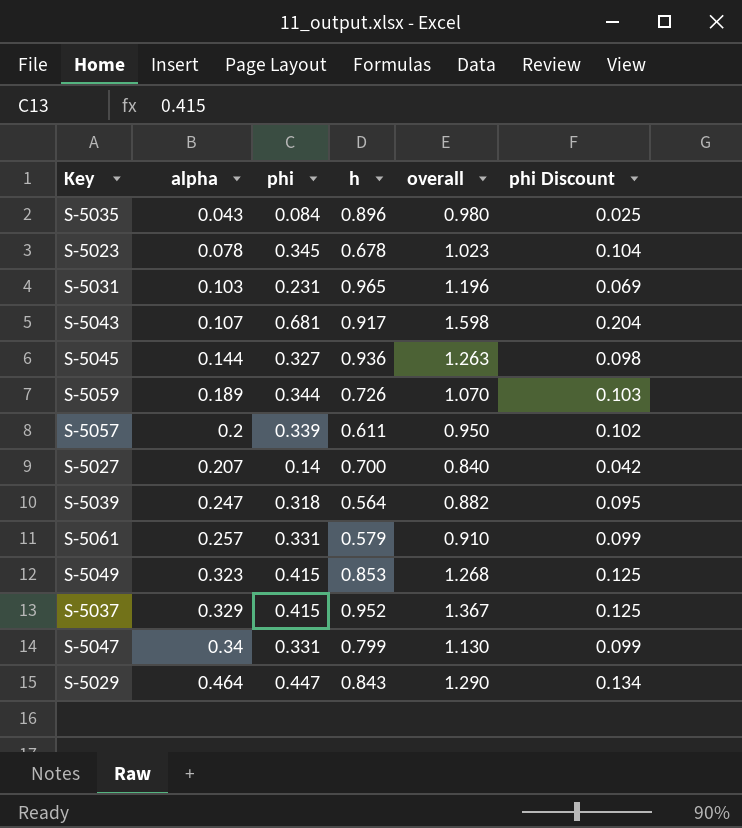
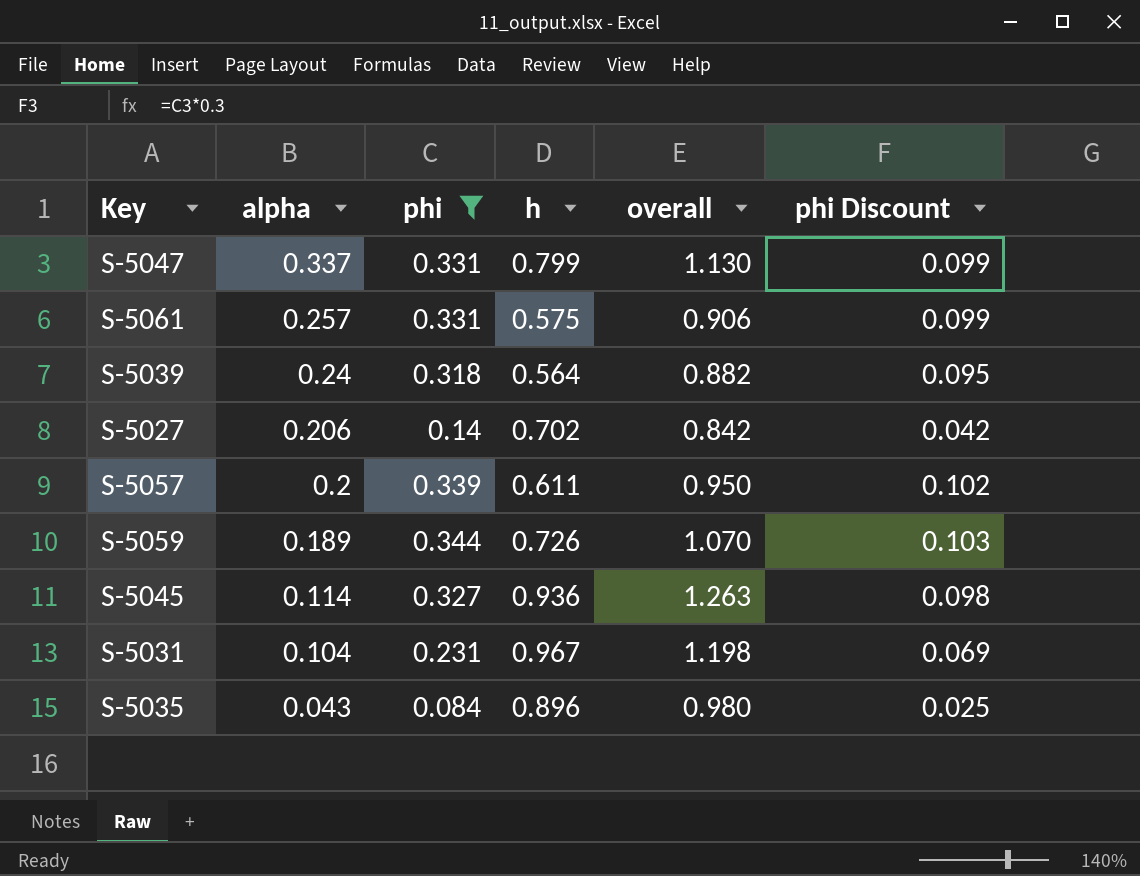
filter: none -> phi <= 0.344
row order: alpha ascending -> alpha descending
S-5047 | alpha: 0.34 -> 0.337
S-5061 | h: 0.579 -> 0.575
S-5061 | overall: 0.910 -> 0.906
S-5039 | alpha: 0.247 -> 0.24
S-5027 | alpha: 0.207 -> 0.206
S-5027 | h: 0.700 -> 0.702
S-5027 | overall: 0.840 -> 0.842
S-5045 | alpha: 0.144 -> 0.114
S-5031 | alpha: 0.103 -> 0.104
S-5031 | h: 0.965 -> 0.967
S-5031 | overall: 1.196 -> 1.198

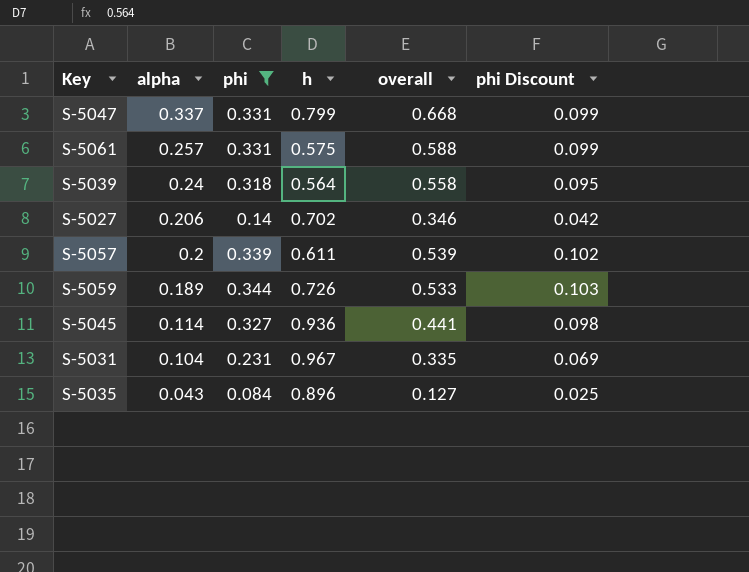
column overall | formula: [phi] + [h] -> [alpha] + [phi]

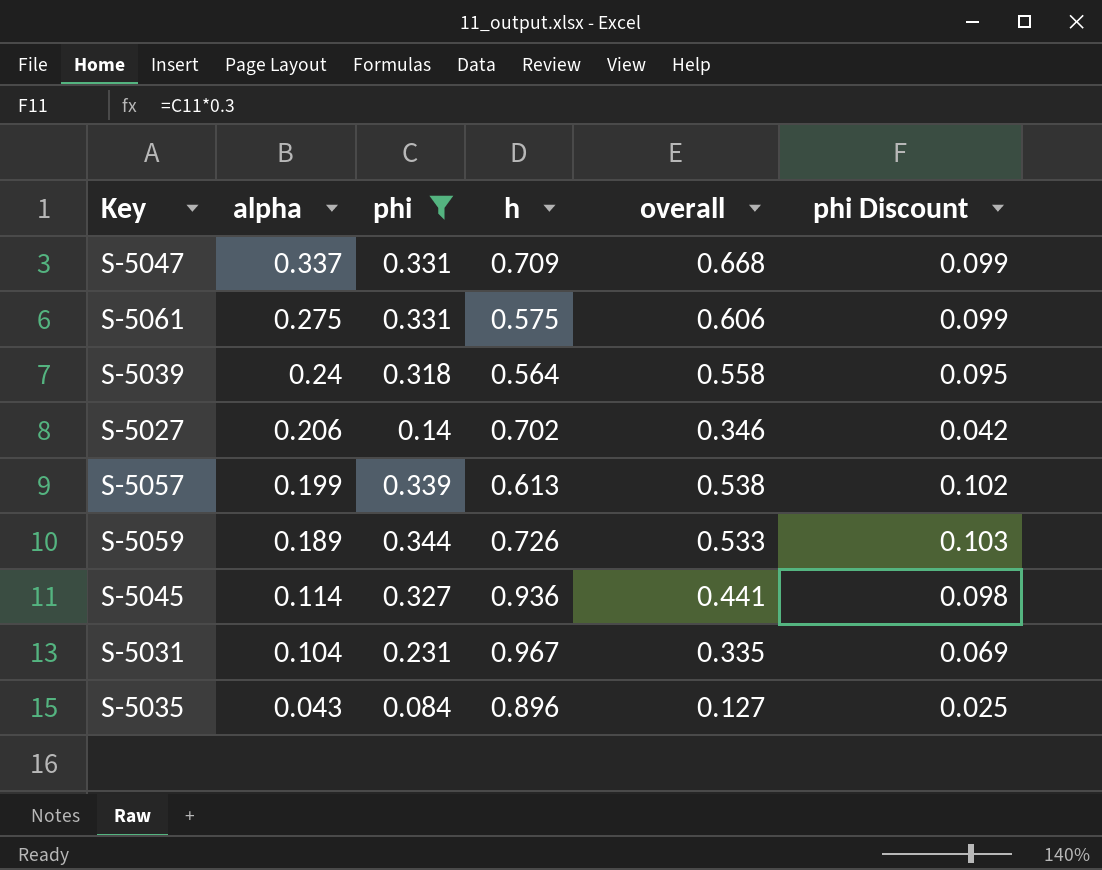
S-5047 | h: 0.799 -> 0.709
S-5061 | alpha: 0.257 -> 0.275
S-5061 | overall: 0.588 -> 0.606
S-5057 | alpha: 0.2 -> 0.199
S-5057 | h: 0.611 -> 0.613
S-5057 | overall: 0.539 -> 0.538

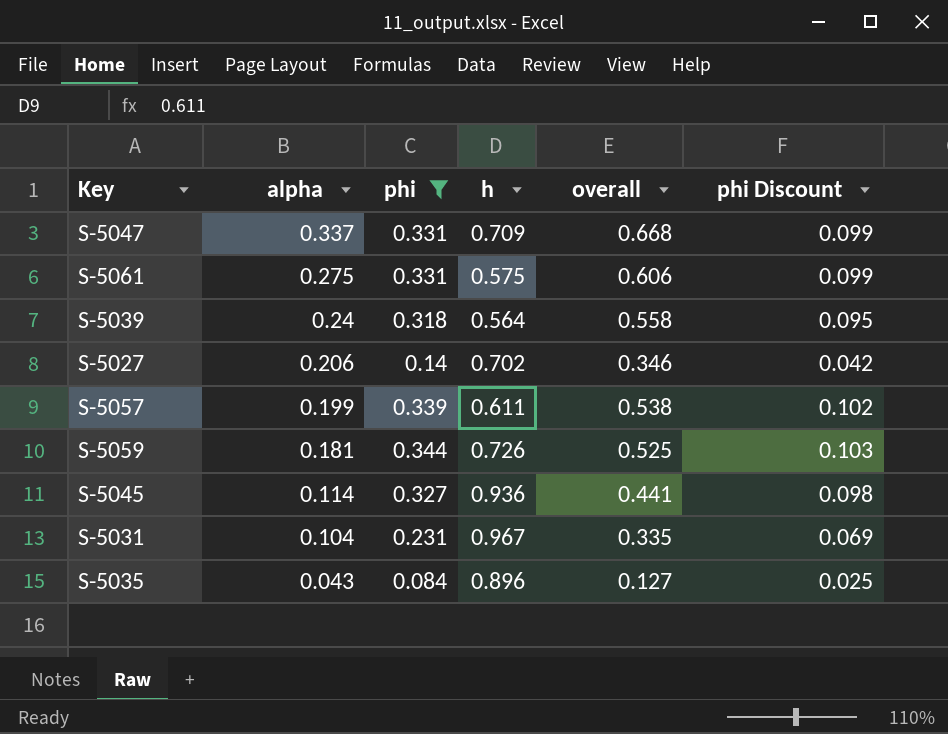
S-5057 | h: 0.613 -> 0.611
S-5059 | alpha: 0.189 -> 0.181
S-5059 | overall: 0.533 -> 0.525

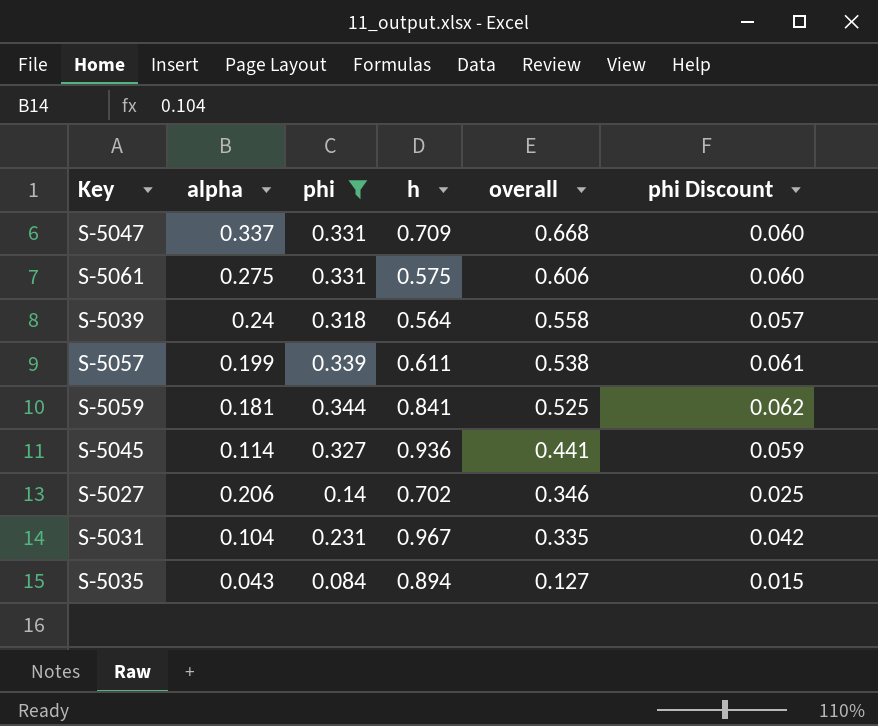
row order: alpha descending -> overall descending
column phi Discount | formula: [phi] * 0.3 -> [phi] * 0.18
S-5059 | h: 0.726 -> 0.841
S-5035 | h: 0.896 -> 0.894

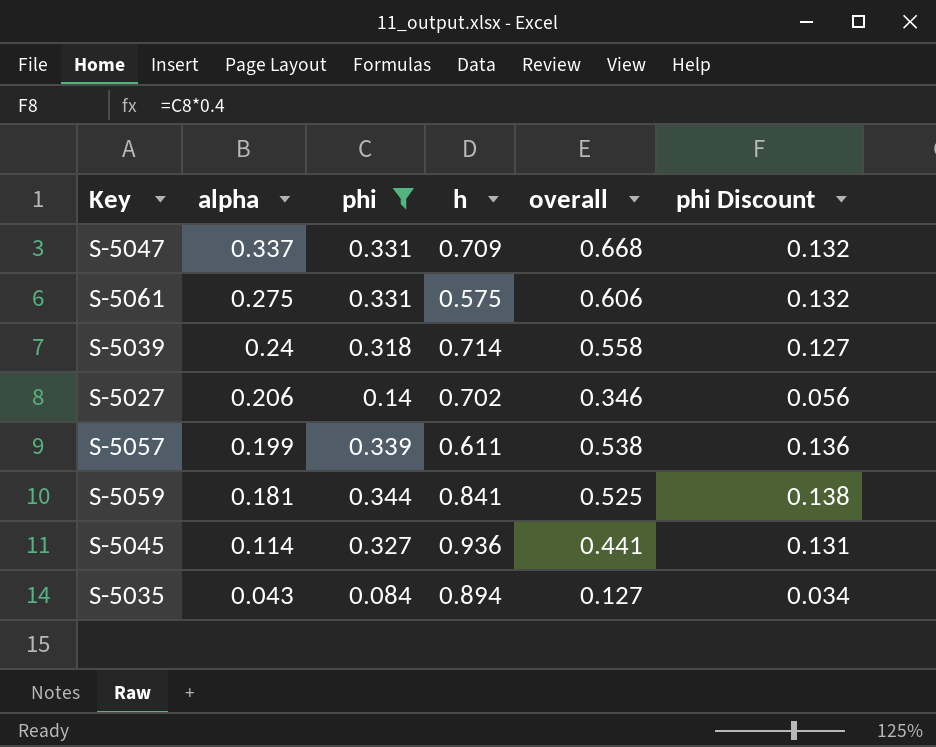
row order: overall descending -> alpha descending
column phi Discount | formula: [phi] * 0.18 -> [phi] * 0.4
row S-5031: 0.104 | 0.231 | 0.967 | 0.335 | 0.042 -> none
S-5039 | h: 0.564 -> 0.714

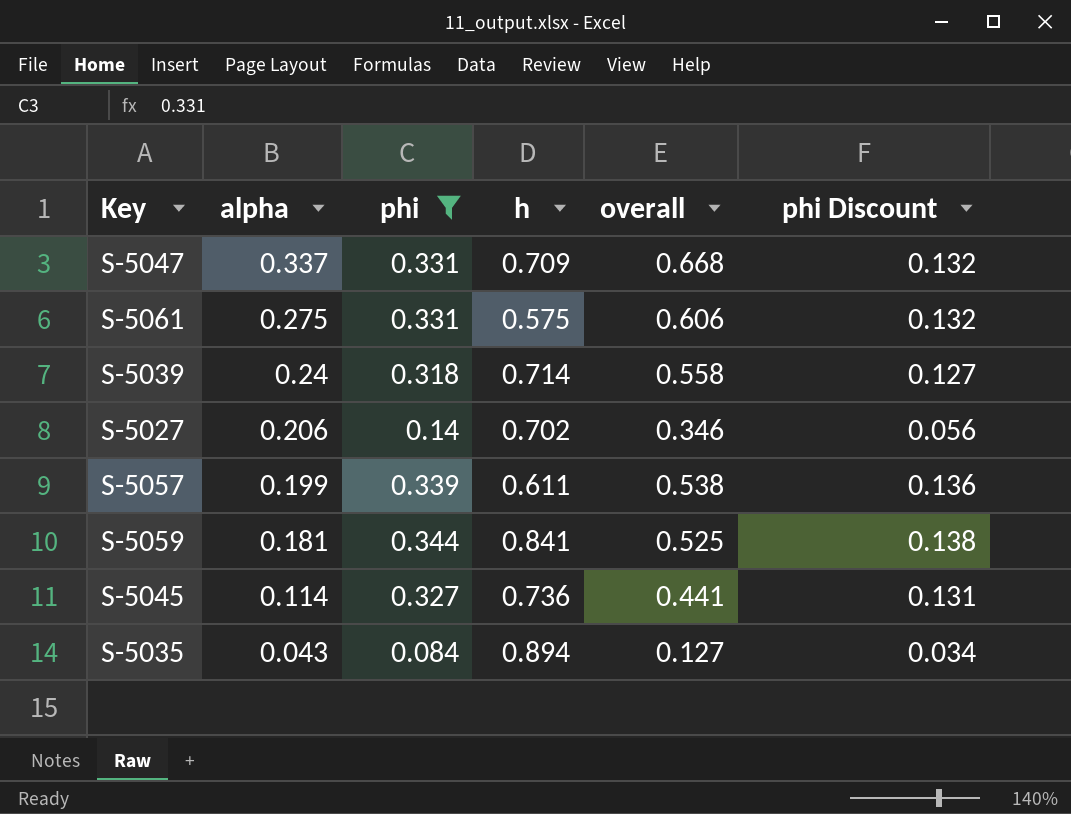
S-5045 | h: 0.936 -> 0.736

